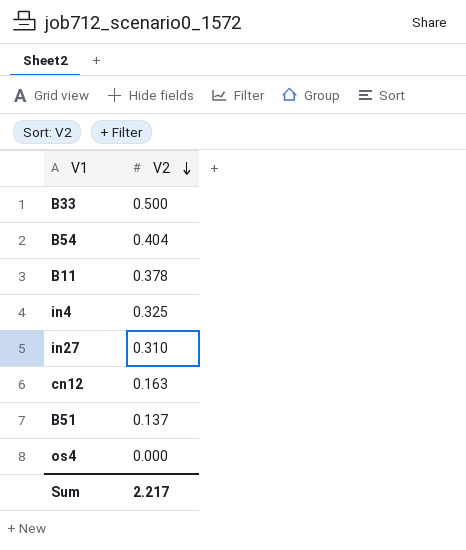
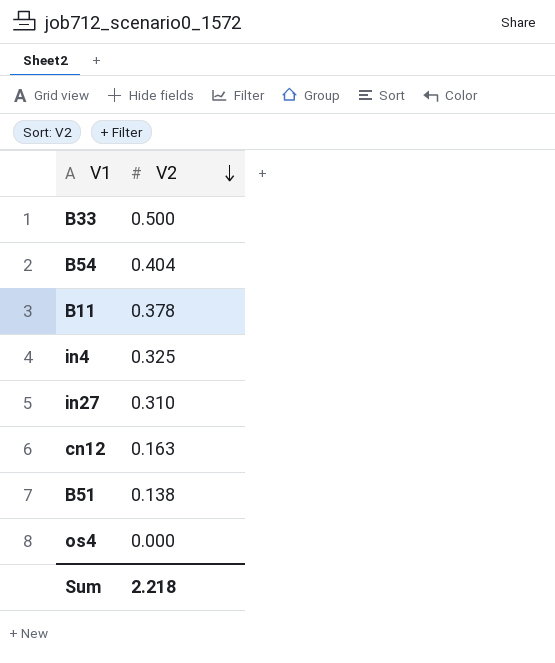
B51 | V2: 0.137 -> 0.138
Sum | V2: 2.217 -> 2.218

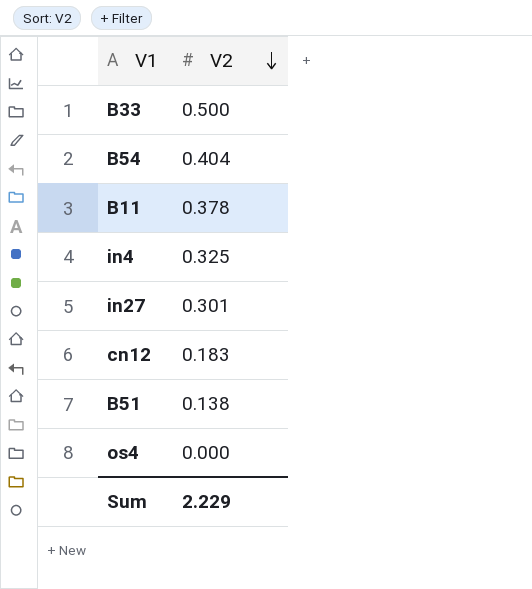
in27 | V2: 0.310 -> 0.301
cn12 | V2: 0.163 -> 0.183
Sum | V2: 2.218 -> 2.229

